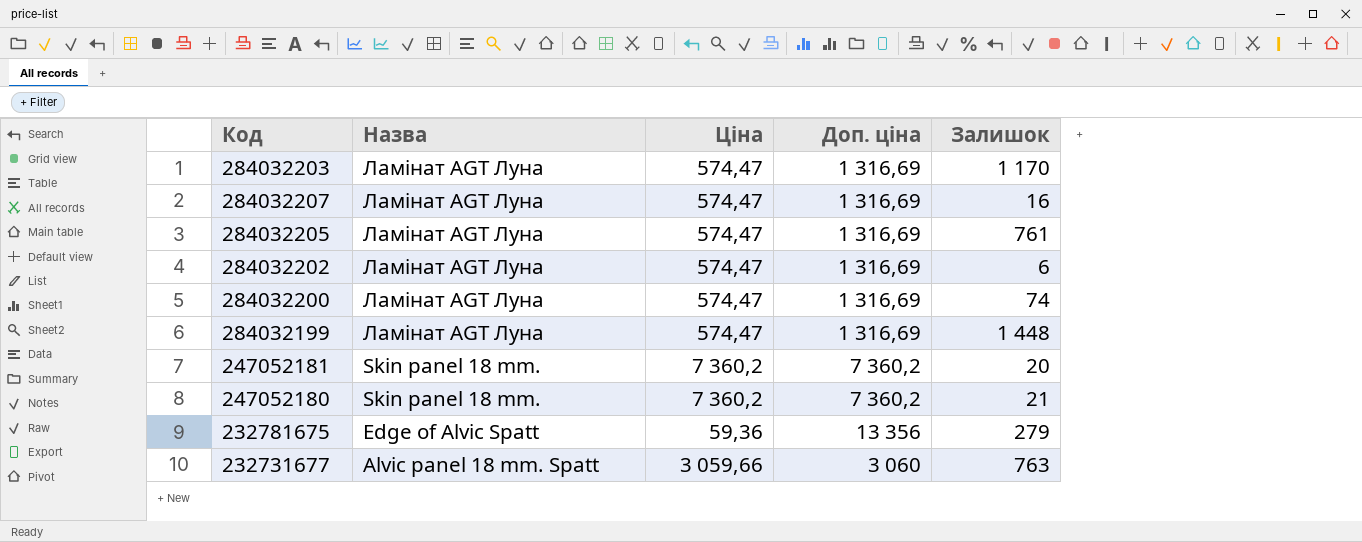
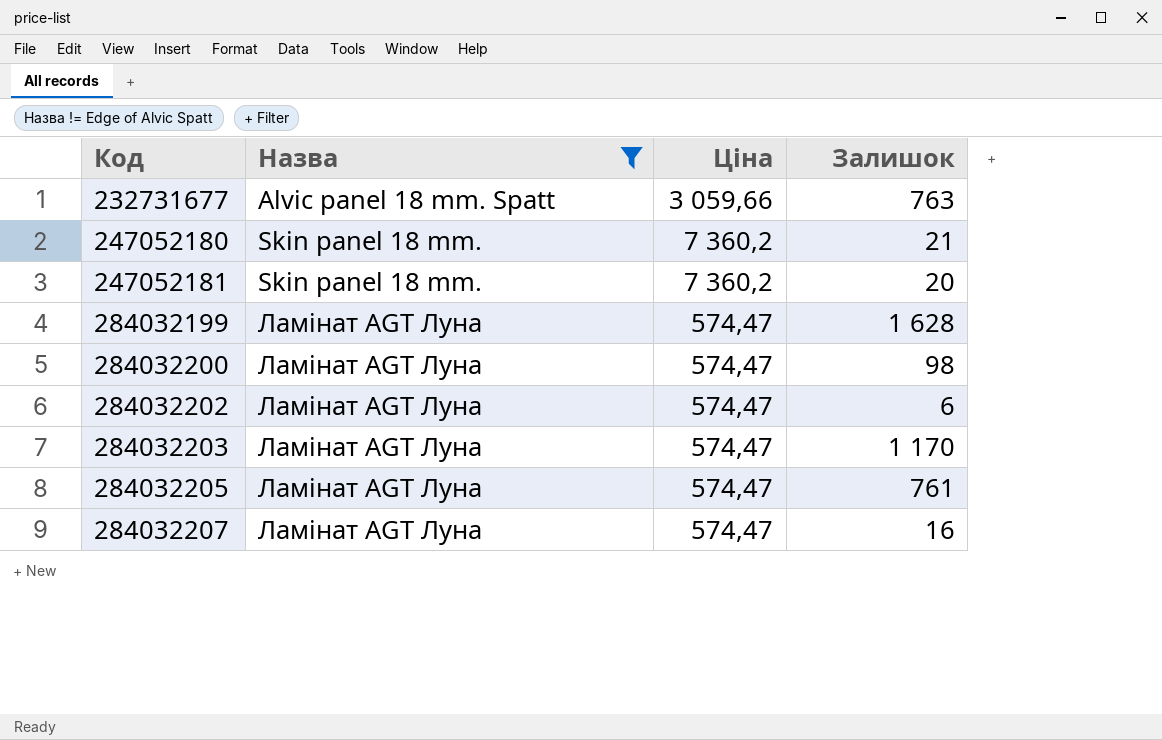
filter: none -> Назва != Edge of Alvic Spatt
row order: Назва descending -> Код ascending
column Доп. ціна | position: 4 -> none
284032199 | Залишок: 1 448 -> 1 628
284032200 | Залишок: 74 -> 98

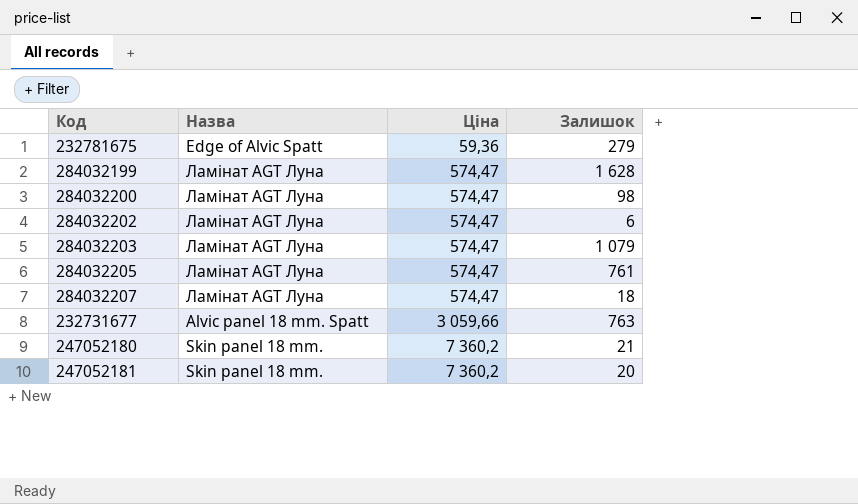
filter: Назва != Edge of Alvic Spatt -> none
row order: Код ascending -> Ціна ascending
284032203 | Залишок: 1 170 -> 1 079
284032207 | Залишок: 16 -> 18

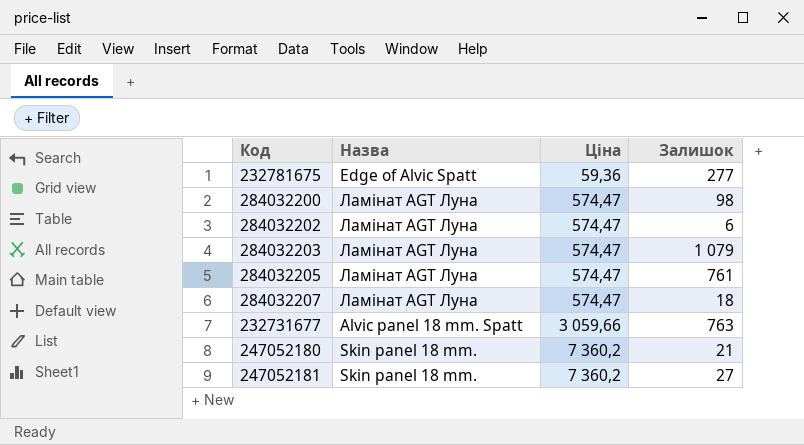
row 284032199: Ламінат AGT Луна | 574,47 | 1 628 -> none
232781675 | Залишок: 279 -> 277
247052181 | Залишок: 20 -> 27

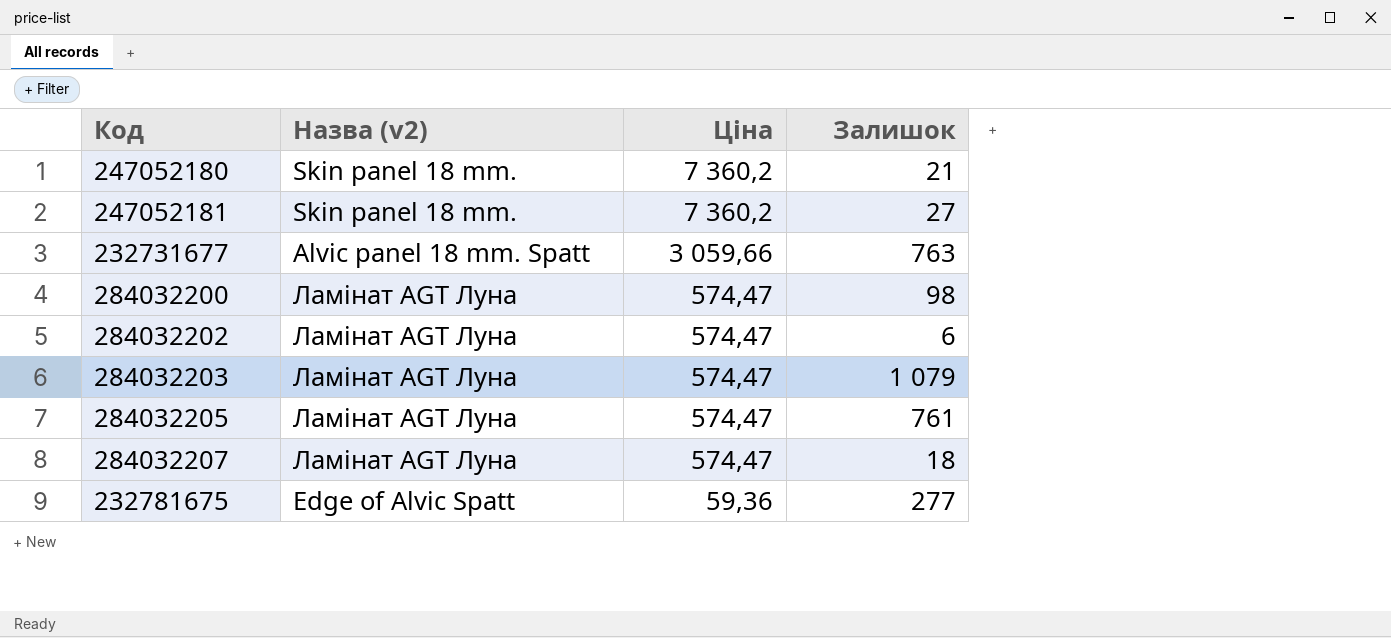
row order: Ціна ascending -> Ціна descending
column name: Назва -> Назва (v2)

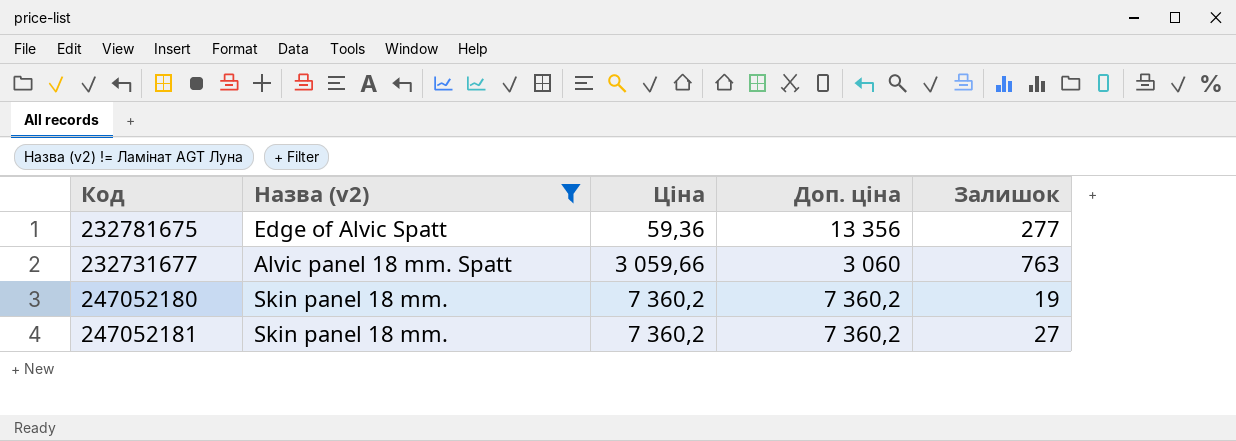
filter: none -> Назва (v2) != Ламінат AGT Луна
row order: Ціна descending -> Ціна ascending
column Доп. ціна | position: none -> 4
247052180 | Залишок: 21 -> 19

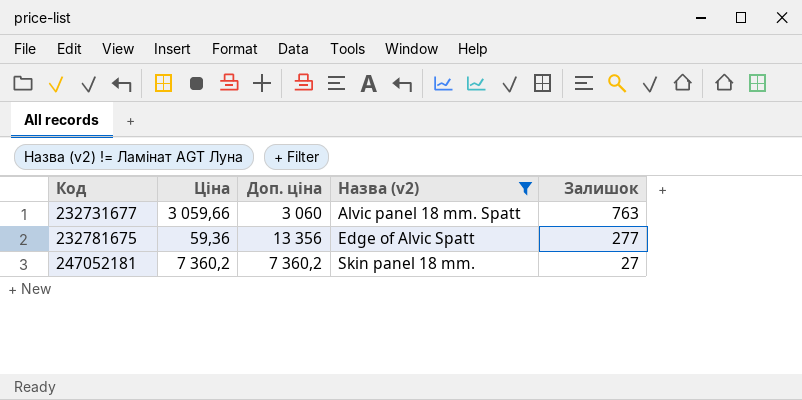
row order: Ціна ascending -> Код ascending
column Назва (v2) | position: 2 -> 4
row 247052180: Skin panel 18 mm. | 7 360,2 | 7 360,2 | 19 -> none

